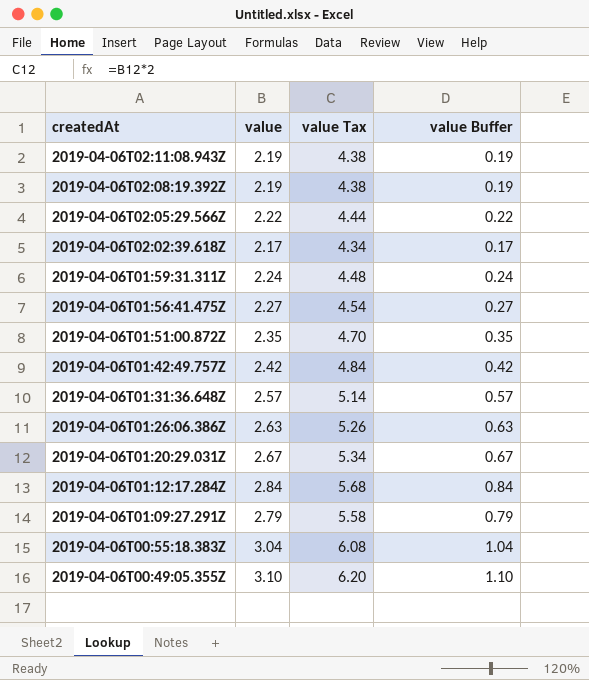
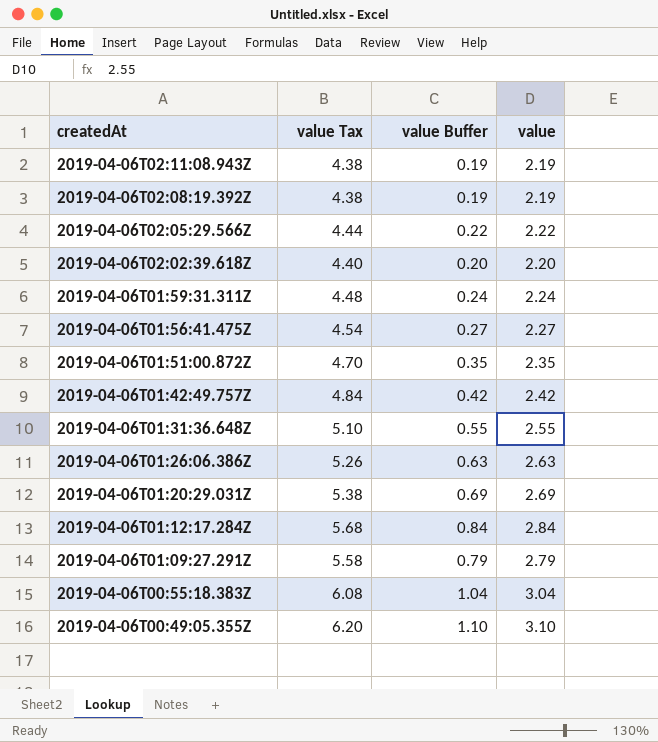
column value | position: 2 -> 4
2019-04-06T02:02:39.618Z | value Tax: 4.34 -> 4.40
2019-04-06T02:02:39.618Z | value Buffer: 0.17 -> 0.20
2019-04-06T02:02:39.618Z | value: 2.17 -> 2.20
2019-04-06T01:31:36.648Z | value Tax: 5.14 -> 5.10
2019-04-06T01:31:36.648Z | value Buffer: 0.57 -> 0.55
2019-04-06T01:31:36.648Z | value: 2.57 -> 2.55
2019-04-06T01:20:29.031Z | value Tax: 5.34 -> 5.38
2019-04-06T01:20:29.031Z | value Buffer: 0.67 -> 0.69
2019-04-06T01:20:29.031Z | value: 2.67 -> 2.69

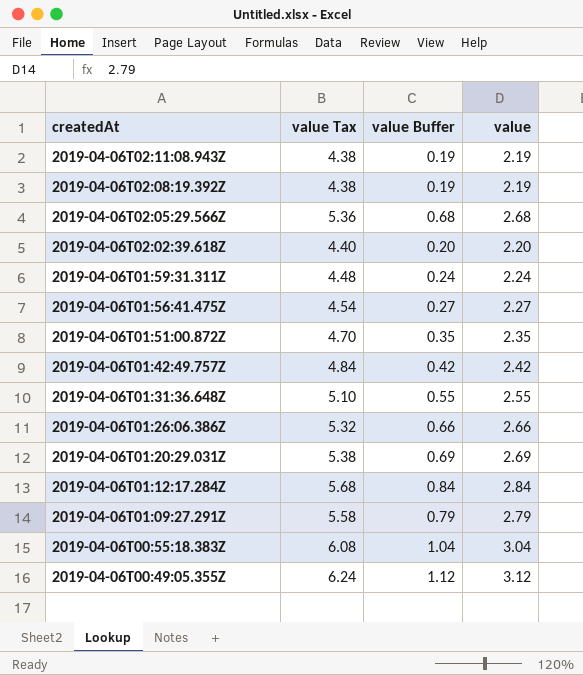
2019-04-06T02:05:29.566Z | value Tax: 4.44 -> 5.36
2019-04-06T02:05:29.566Z | value Buffer: 0.22 -> 0.68
2019-04-06T02:05:29.566Z | value: 2.22 -> 2.68
2019-04-06T01:26:06.386Z | value Tax: 5.26 -> 5.32
2019-04-06T01:26:06.386Z | value Buffer: 0.63 -> 0.66
2019-04-06T01:26:06.386Z | value: 2.63 -> 2.66
2019-04-06T00:49:05.355Z | value Tax: 6.20 -> 6.24
2019-04-06T00:49:05.355Z | value Buffer: 1.10 -> 1.12
2019-04-06T00:49:05.355Z | value: 3.10 -> 3.12

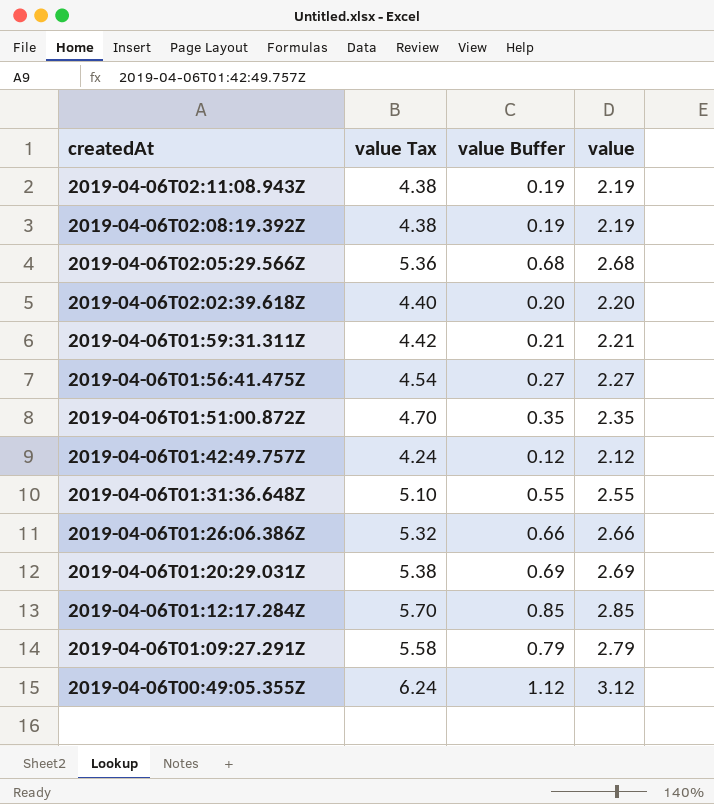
row 2019-04-06T00:55:18.383Z: 6.08 | 1.04 | 3.04 -> none
2019-04-06T01:59:31.311Z | value Tax: 4.48 -> 4.42
2019-04-06T01:59:31.311Z | value Buffer: 0.24 -> 0.21
2019-04-06T01:59:31.311Z | value: 2.24 -> 2.21
2019-04-06T01:42:49.757Z | value Tax: 4.84 -> 4.24
2019-04-06T01:42:49.757Z | value Buffer: 0.42 -> 0.12
2019-04-06T01:42:49.757Z | value: 2.42 -> 2.12
2019-04-06T01:12:17.284Z | value Tax: 5.68 -> 5.70
2019-04-06T01:12:17.284Z | value Buffer: 0.84 -> 0.85
2019-04-06T01:12:17.284Z | value: 2.84 -> 2.85

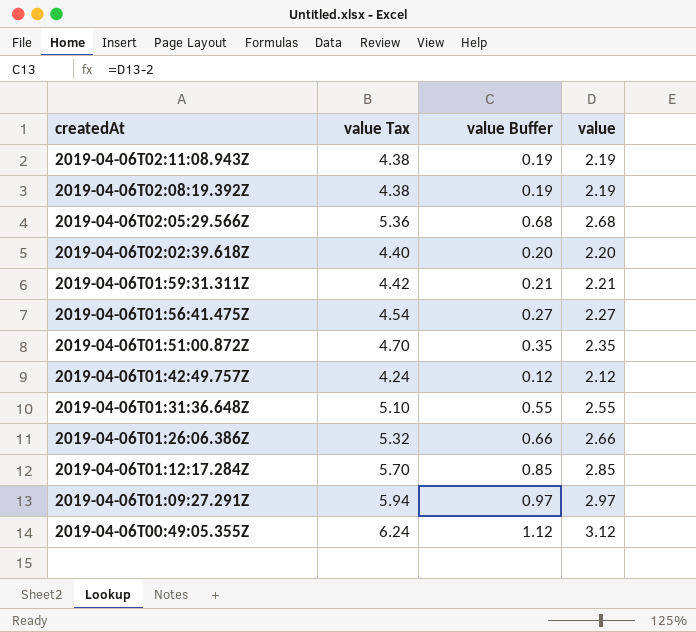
row 2019-04-06T01:20:29.031Z: 5.38 | 0.69 | 2.69 -> none
2019-04-06T01:09:27.291Z | value Tax: 5.58 -> 5.94
2019-04-06T01:09:27.291Z | value Buffer: 0.79 -> 0.97
2019-04-06T01:09:27.291Z | value: 2.79 -> 2.97

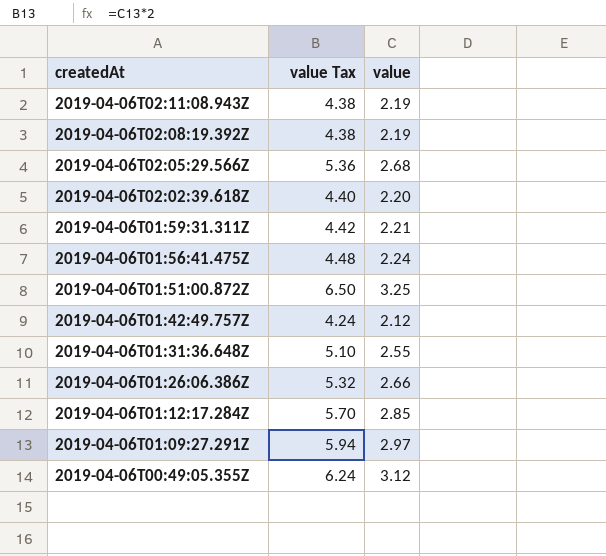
column value Buffer | formula: [value] - 2 -> none
2019-04-06T01:56:41.475Z | value Tax: 4.54 -> 4.48
2019-04-06T01:56:41.475Z | value: 2.27 -> 2.24
2019-04-06T01:51:00.872Z | value Tax: 4.70 -> 6.50
2019-04-06T01:51:00.872Z | value: 2.35 -> 3.25

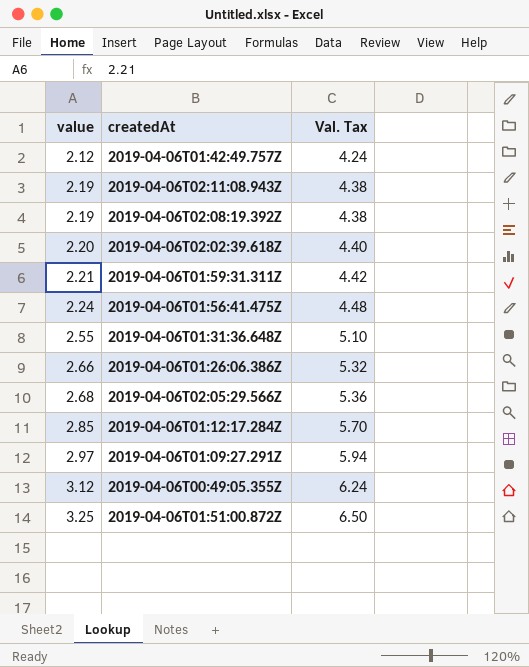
row order: createdAt descending -> value ascending
column value | position: 3 -> 1
column name: value Tax -> Val. Tax

